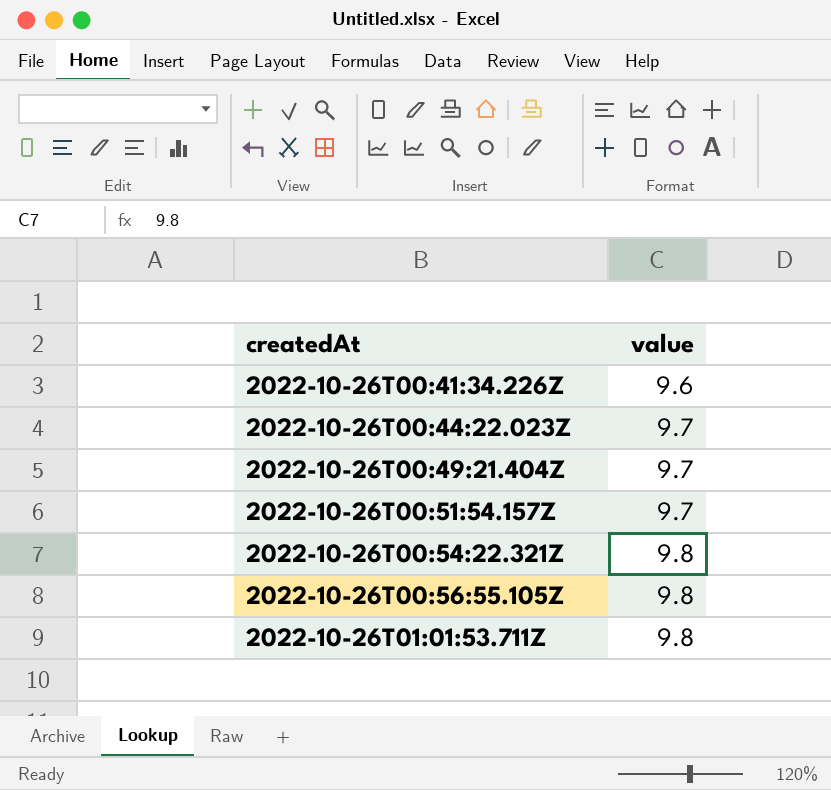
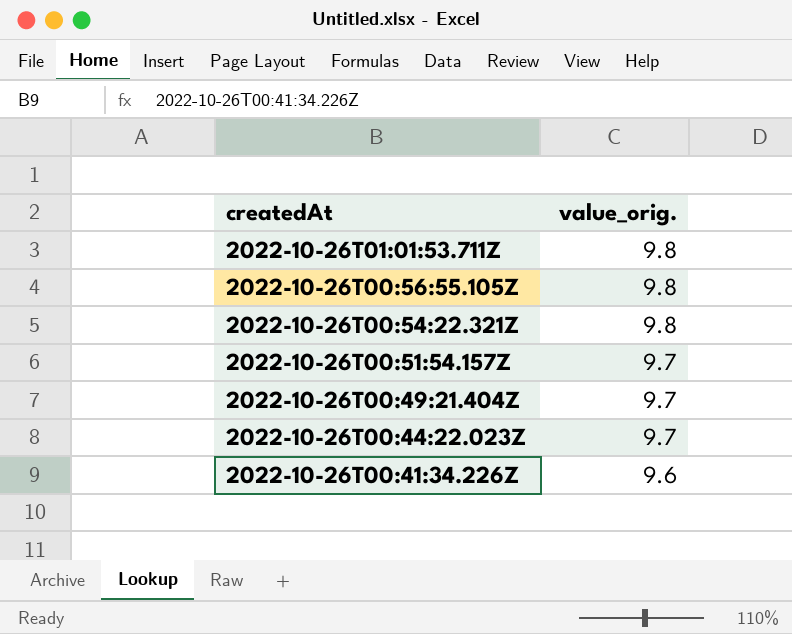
row order: createdAt ascending -> createdAt descending
column name: value -> value_orig.

